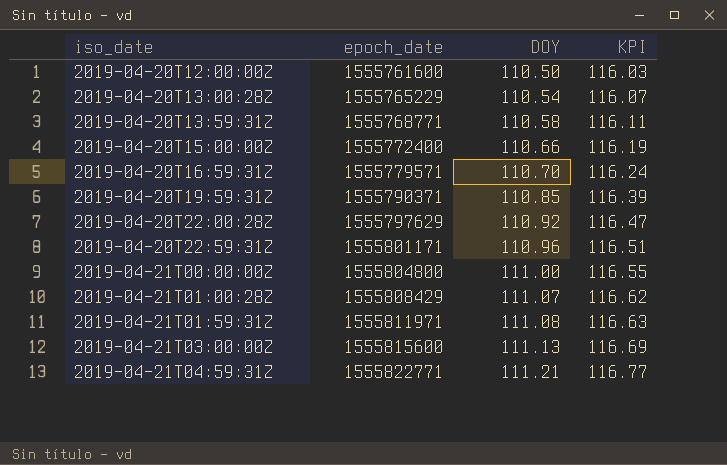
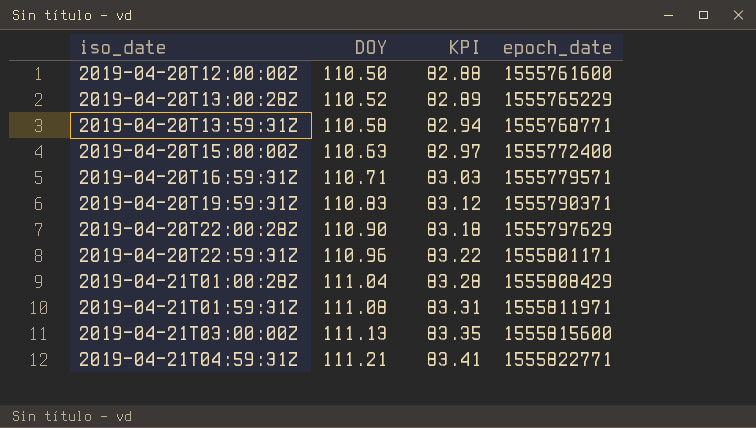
column KPI | formula: [DOY] * 1.05 -> [DOY] * 0.75
column epoch_date | position: 2 -> 4
row 2019-04-21T00:00:00Z: 1555804800 | 111.00 | 116.55 -> none
2019-04-20T13:00:28Z | DOY: 110.54 -> 110.52
2019-04-20T15:00:00Z | DOY: 110.66 -> 110.63
2019-04-20T16:59:31Z | DOY: 110.70 -> 110.71
2019-04-20T19:59:31Z | DOY: 110.85 -> 110.83
2019-04-20T22:00:28Z | DOY: 110.92 -> 110.90
2019-04-21T01:00:28Z | DOY: 111.07 -> 111.04

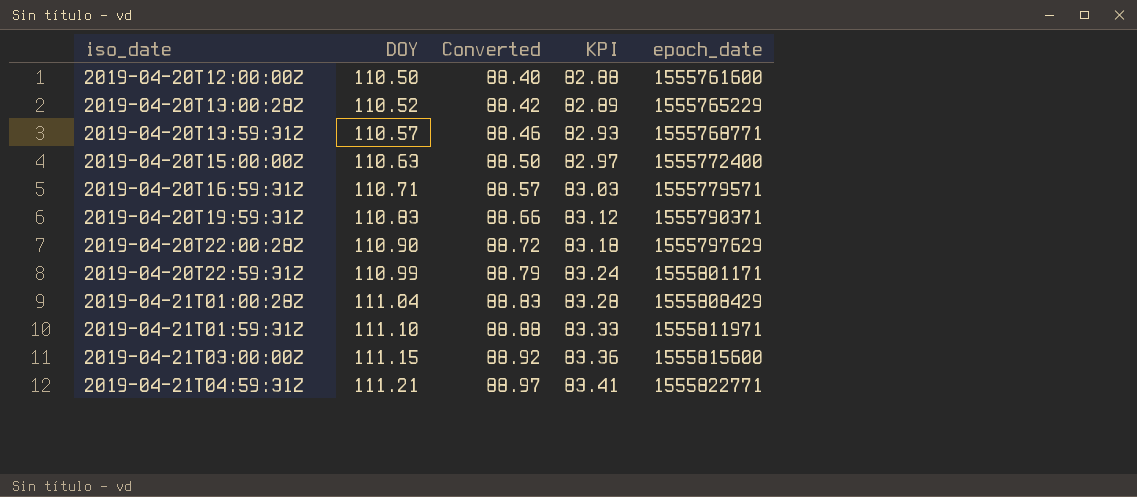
column Converted | formula: none -> [DOY] * 0.8
2019-04-20T13:59:31Z | DOY: 110.58 -> 110.57
2019-04-20T13:59:31Z | KPI: 82.94 -> 82.93
2019-04-20T22:59:31Z | DOY: 110.96 -> 110.99
2019-04-20T22:59:31Z | KPI: 83.22 -> 83.24
2019-04-21T01:59:31Z | DOY: 111.08 -> 111.10
2019-04-21T01:59:31Z | KPI: 83.31 -> 83.33
2019-04-21T03:00:00Z | DOY: 111.13 -> 111.15
2019-04-21T03:00:00Z | KPI: 83.35 -> 83.36

